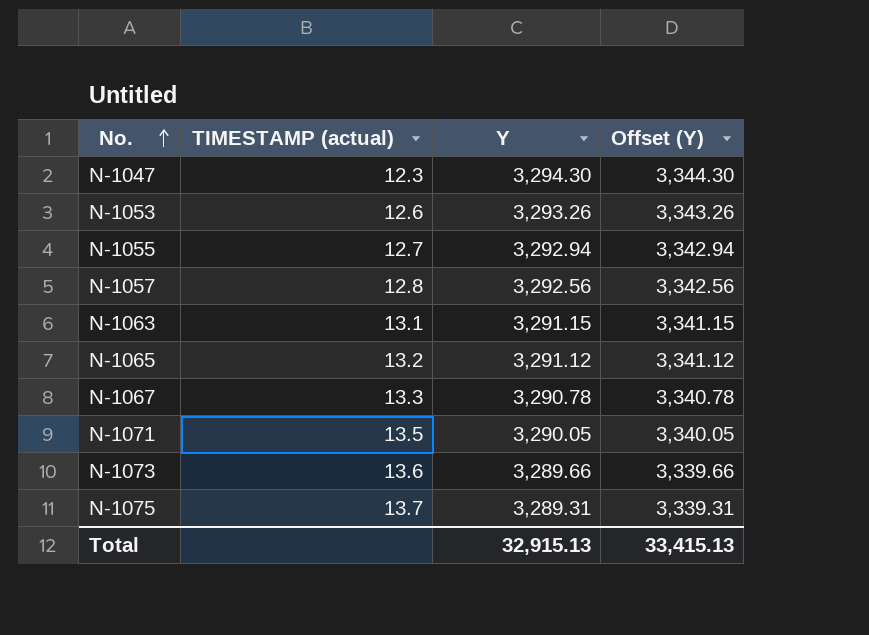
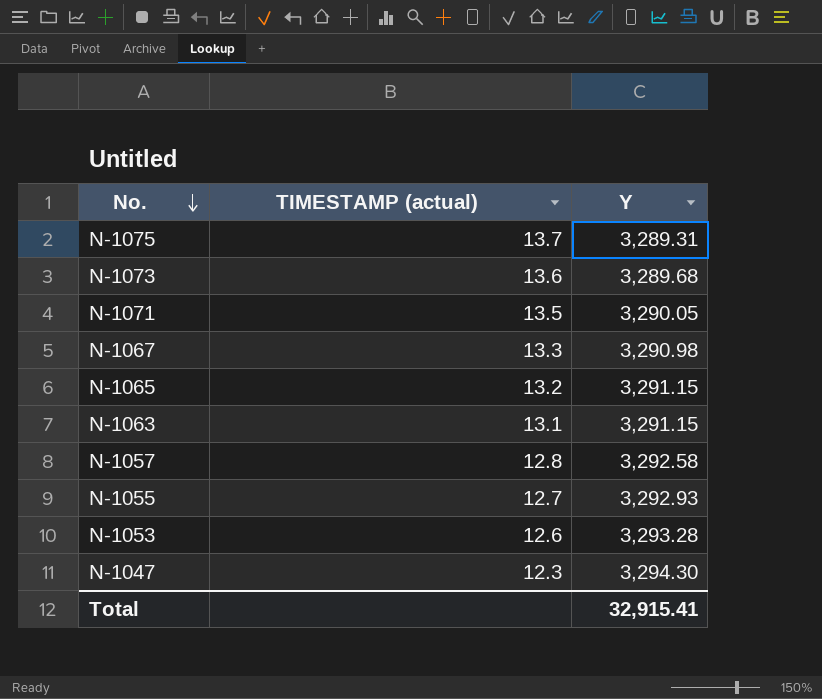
row order: No. ascending -> No. descending
column Offset (Y) | formula: [Y] + 50 -> none
N-1073 | Y: 3,289.66 -> 3,289.68
N-1067 | Y: 3,290.78 -> 3,290.98
N-1065 | Y: 3,291.12 -> 3,291.15
N-1057 | Y: 3,292.56 -> 3,292.58
N-1055 | Y: 3,292.94 -> 3,292.93
N-1053 | Y: 3,293.26 -> 3,293.28
Total | Y: 32,915.13 -> 32,915.41

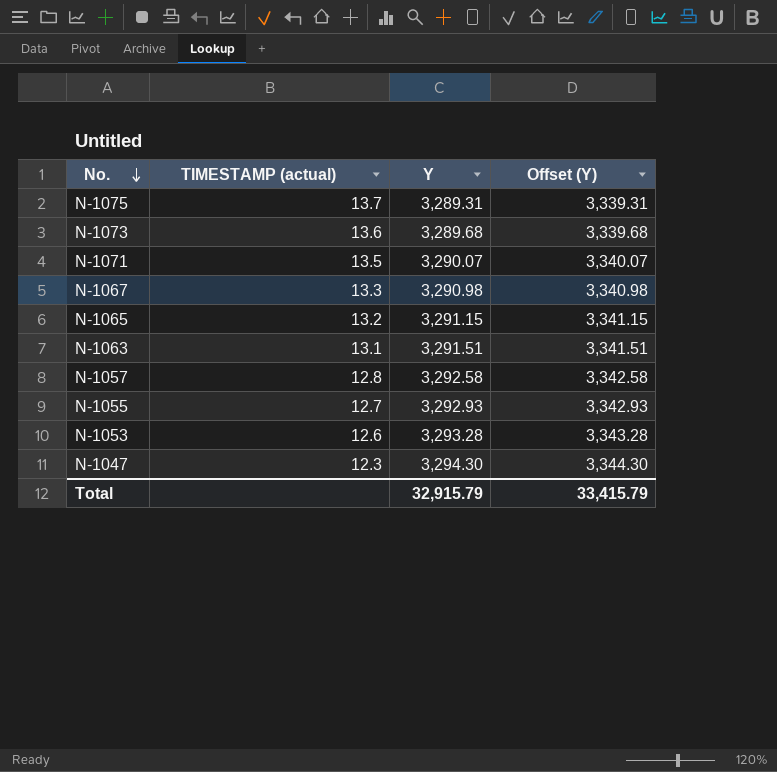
column Offset (Y) | formula: none -> [Y] + 50
N-1071 | Y: 3,290.05 -> 3,290.07
N-1063 | Y: 3,291.15 -> 3,291.51
Total | Y: 32,915.41 -> 32,915.79

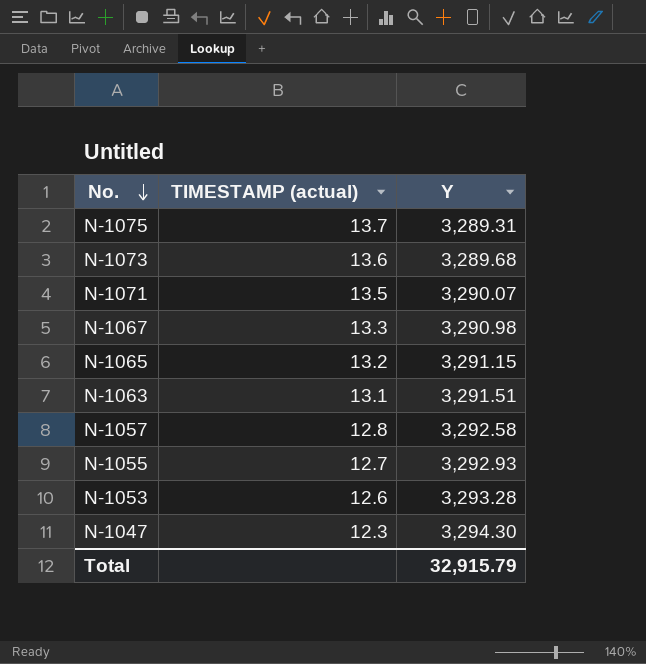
column Offset (Y) | formula: [Y] + 50 -> none

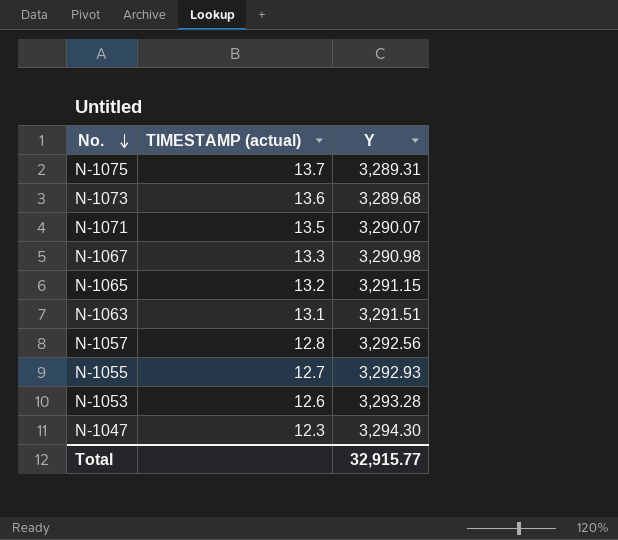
N-1057 | Y: 3,292.58 -> 3,292.56
Total | Y: 32,915.79 -> 32,915.77

